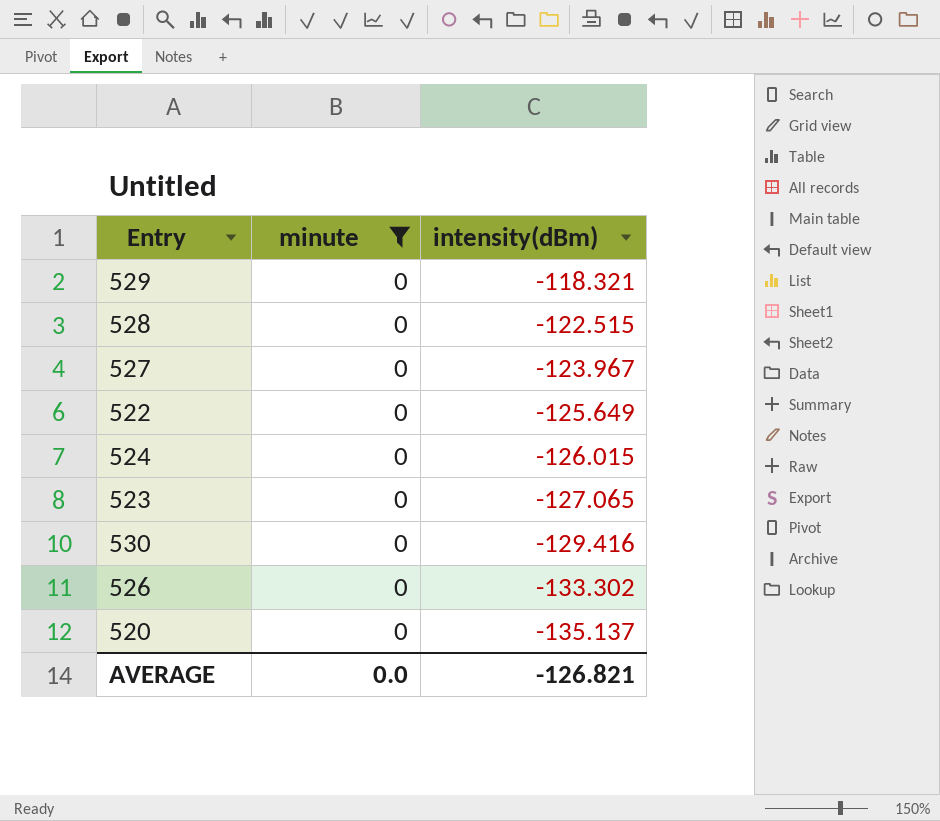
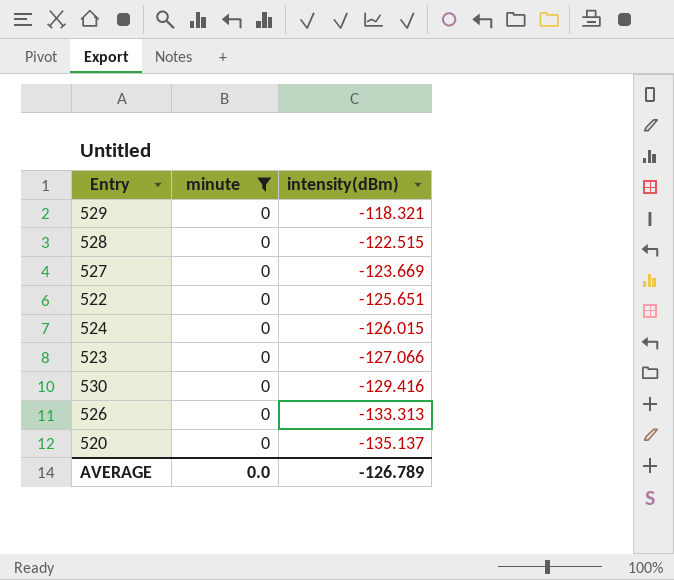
527 | intensity(dBm): -123.967 -> -123.669
522 | intensity(dBm): -125.649 -> -125.651
523 | intensity(dBm): -127.065 -> -127.066
526 | intensity(dBm): -133.302 -> -133.313
AVERAGE | intensity(dBm): -126.821 -> -126.789

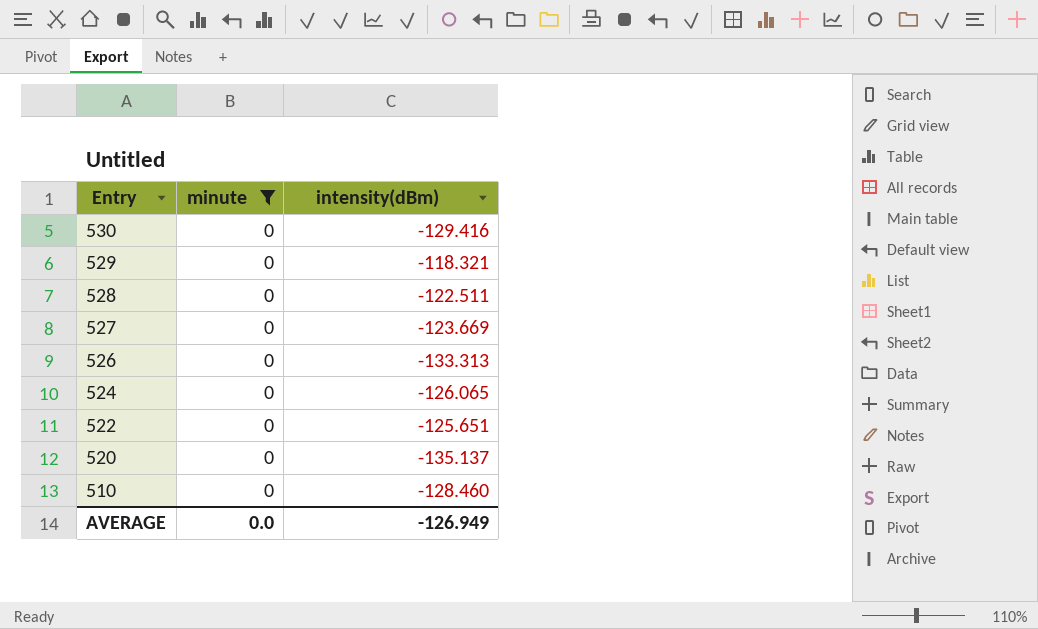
row order: intensity(dBm) descending -> Entry descending
row 523: 0 | -127.066 -> none
528 | intensity(dBm): -122.515 -> -122.511
524 | intensity(dBm): -126.015 -> -126.065
row 510: none -> 0 | -128.460
AVERAGE | intensity(dBm): -126.789 -> -126.949

